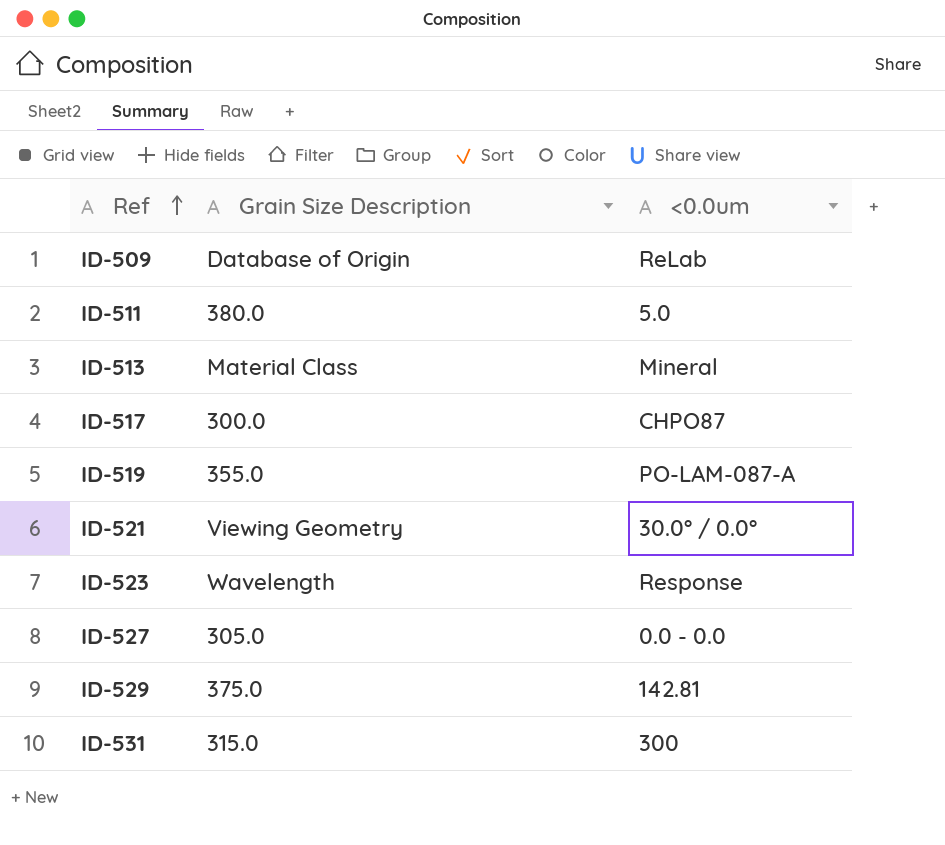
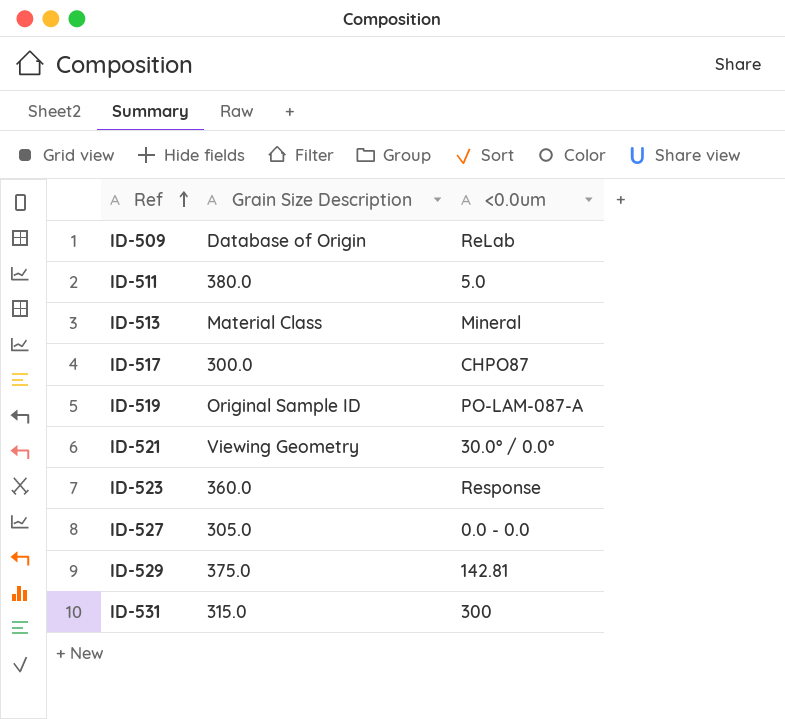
ID-519 | Grain Size Description: 355.0 -> Original Sample ID
ID-523 | Grain Size Description: Wavelength -> 360.0

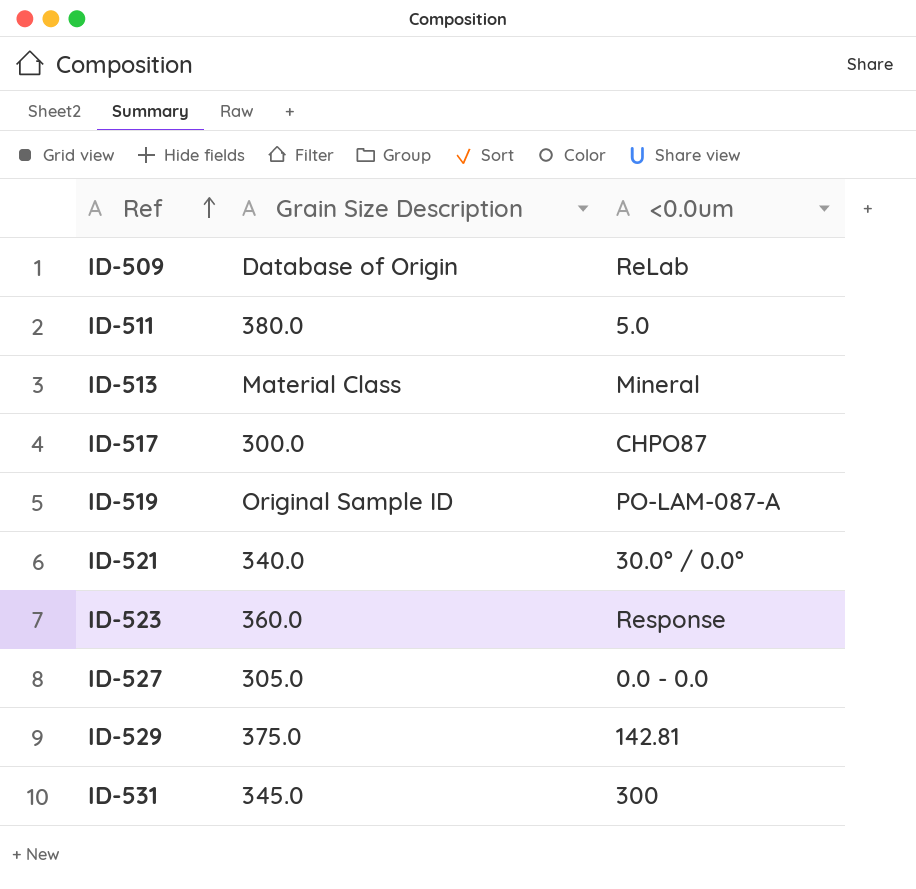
ID-521 | Grain Size Description: Viewing Geometry -> 340.0
ID-531 | Grain Size Description: 315.0 -> 345.0

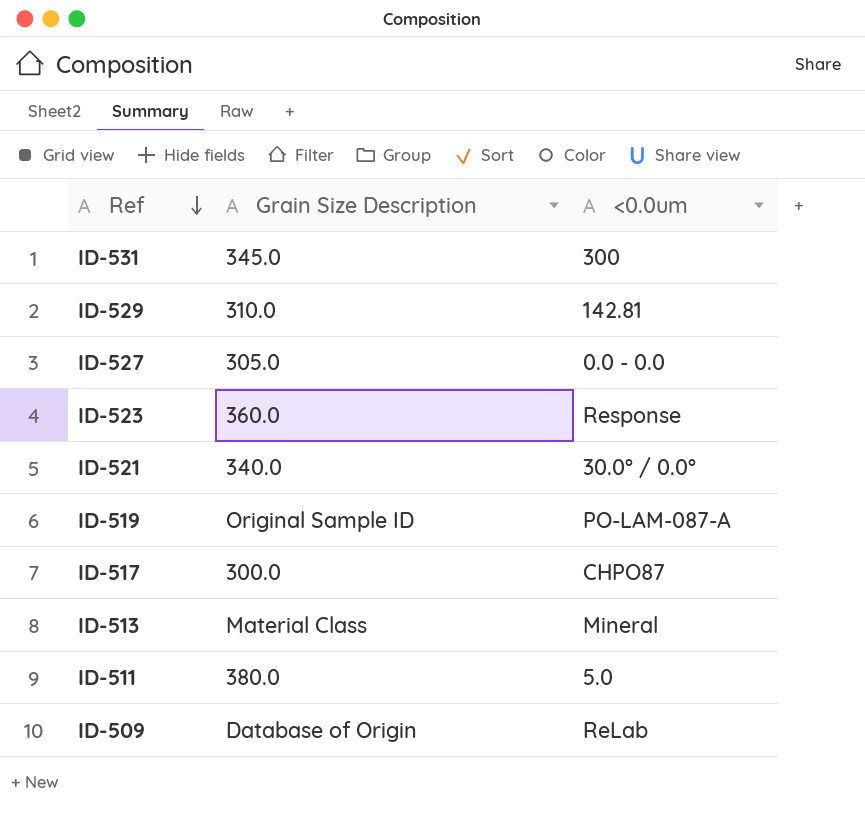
row order: Ref ascending -> Ref descending
ID-529 | Grain Size Description: 375.0 -> 310.0

